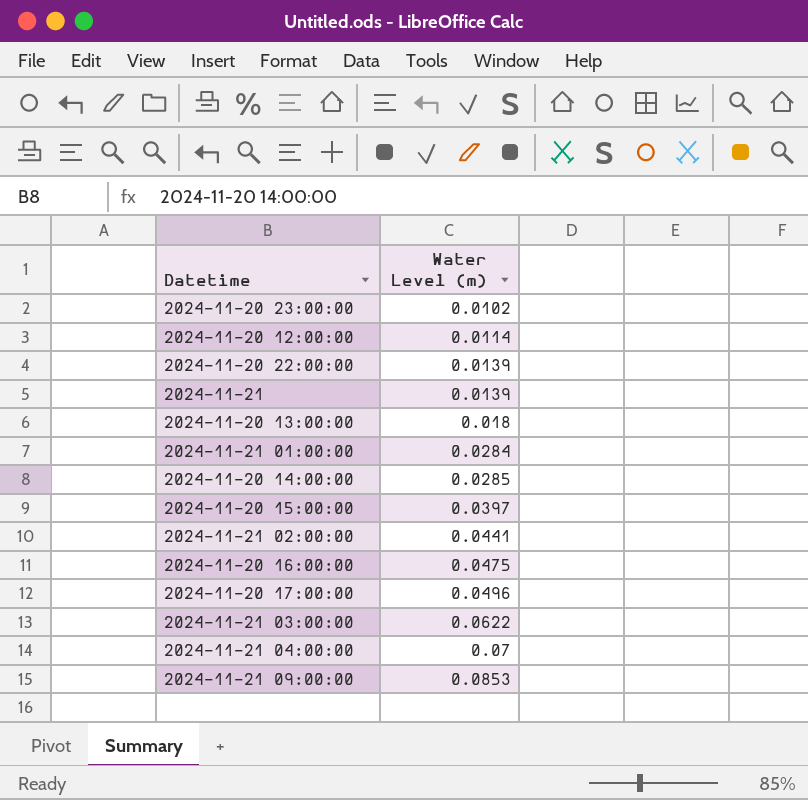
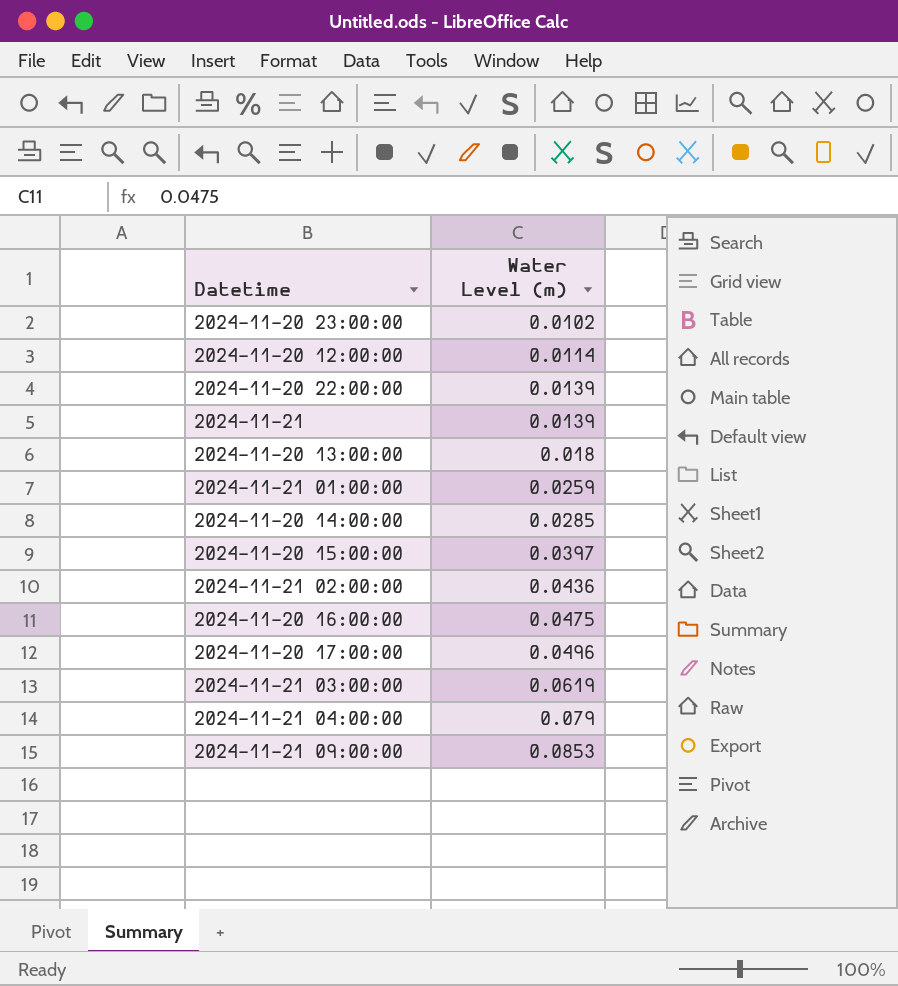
2024-11-21 01:00:00 | Water Level (m): 0.0284 -> 0.0259
2024-11-21 02:00:00 | Water Level (m): 0.0441 -> 0.0436
2024-11-21 03:00:00 | Water Level (m): 0.0622 -> 0.0619
2024-11-21 04:00:00 | Water Level (m): 0.07 -> 0.079

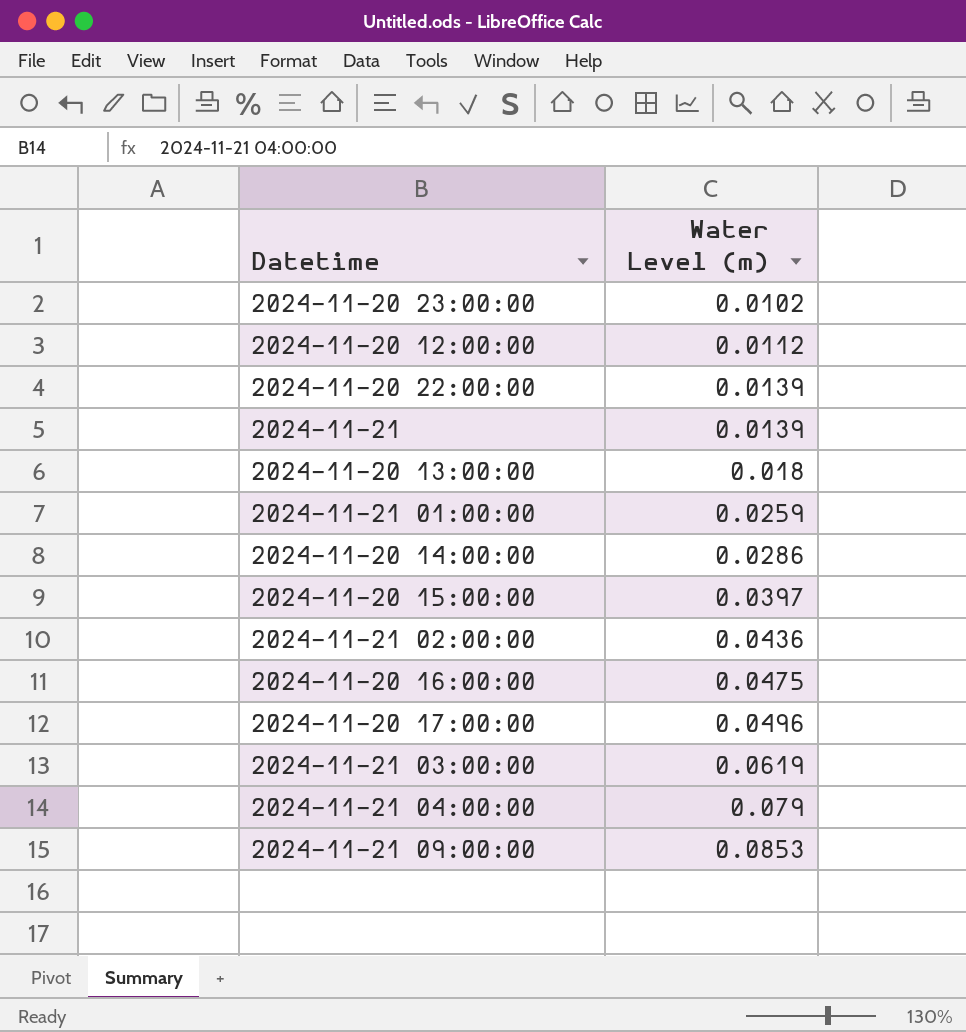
2024-11-20 12:00:00 | Water Level (m): 0.0114 -> 0.0112
2024-11-20 14:00:00 | Water Level (m): 0.0285 -> 0.0286

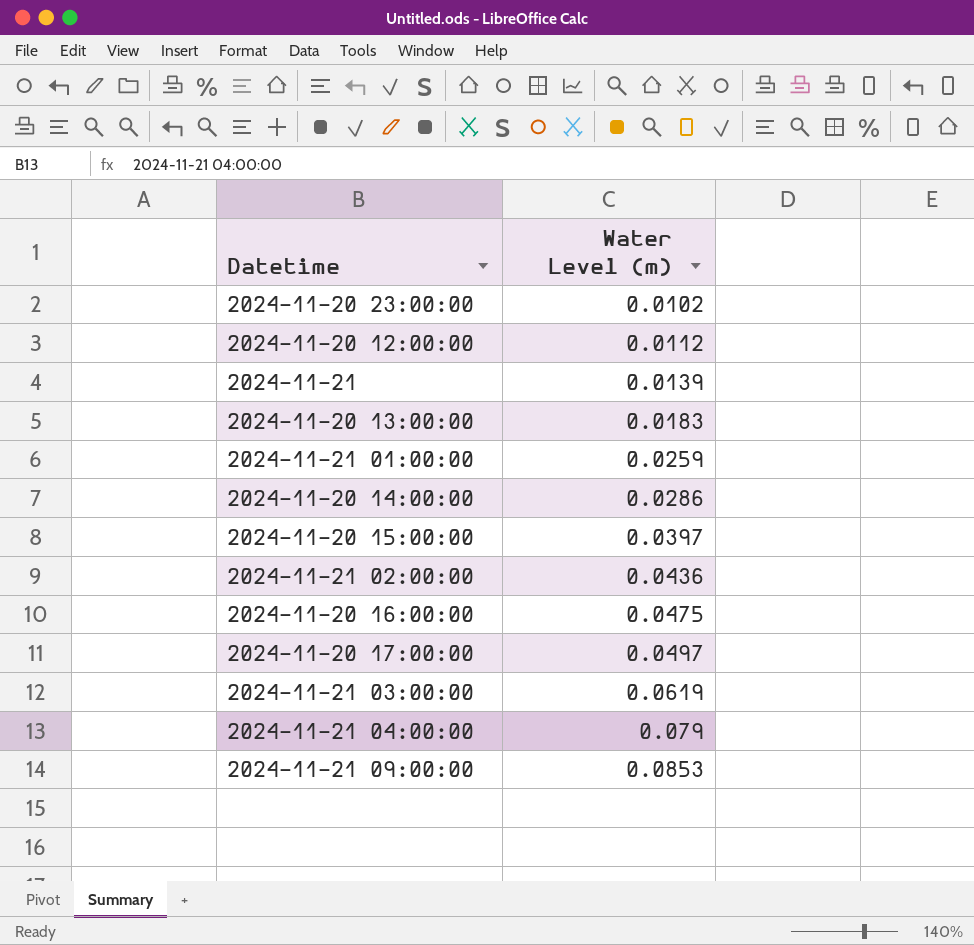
row 2024-11-20 22:00:00: 0.0139 -> none
2024-11-20 13:00:00 | Water Level (m): 0.018 -> 0.0183
2024-11-20 17:00:00 | Water Level (m): 0.0496 -> 0.0497

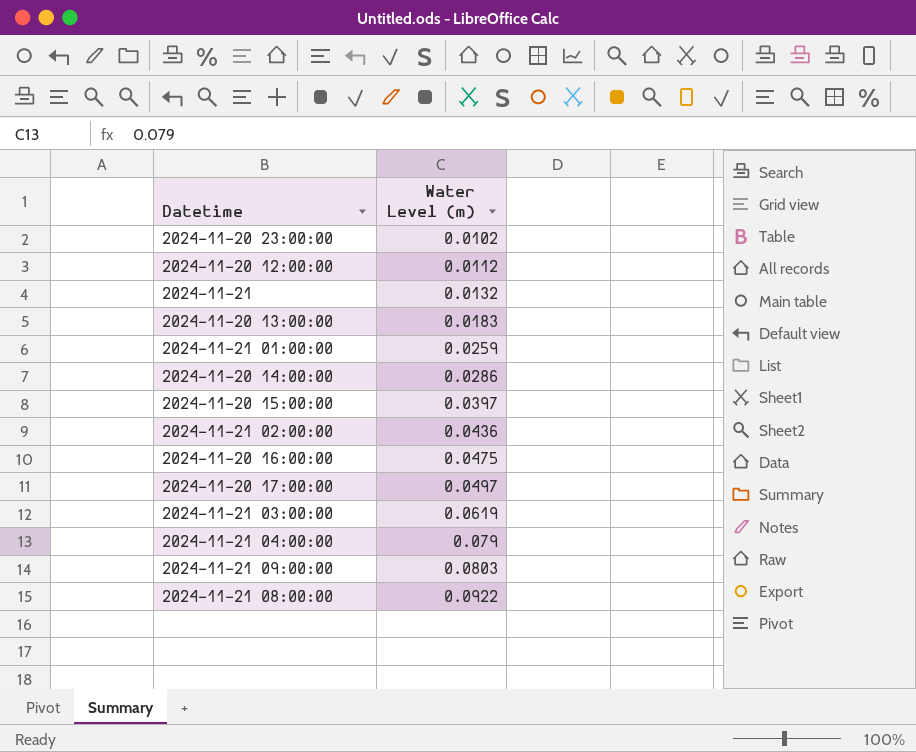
2024-11-21 | Water Level (m): 0.0139 -> 0.0132
2024-11-21 09:00:00 | Water Level (m): 0.0853 -> 0.0803
row 2024-11-21 08:00:00: none -> 0.0922

